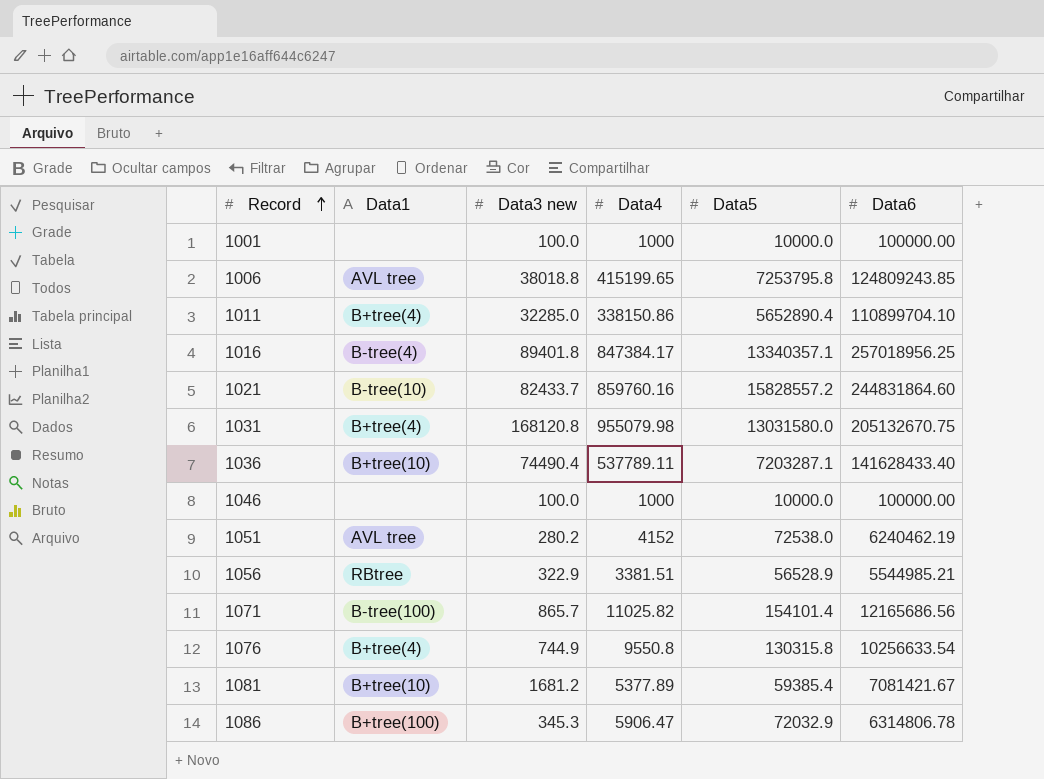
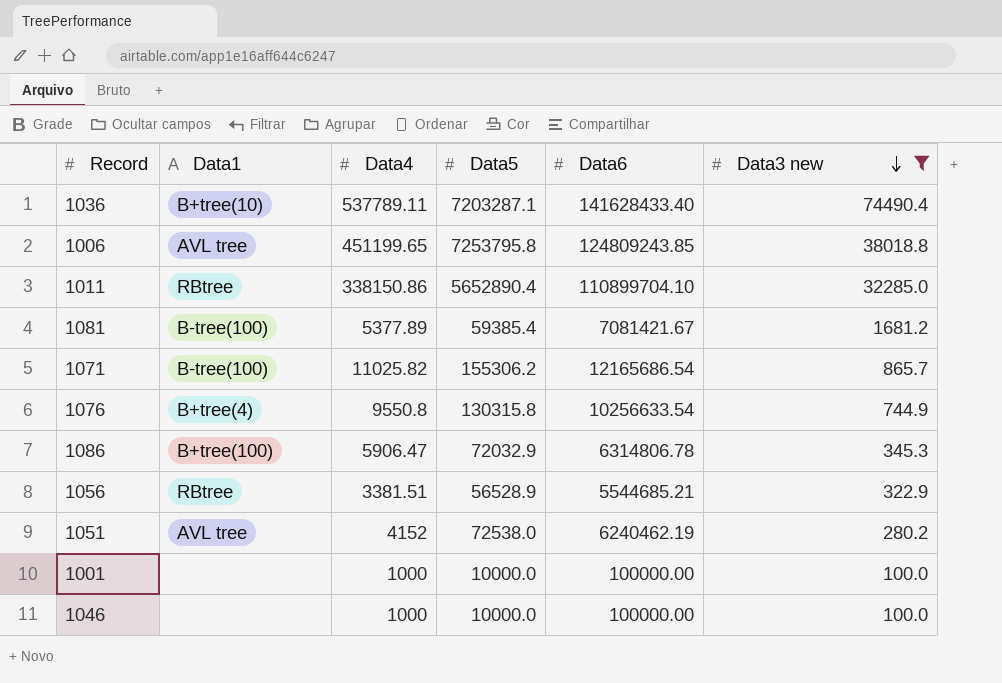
filter: none -> Data3 new <= 74490.4
row order: Record ascending -> Data3 new descending
column Data3 new | position: 3 -> 6
1006 | Data4: 415199.65 -> 451199.65
1011 | Data1: B+tree(4) -> RBtree
1081 | Data1: B+tree(10) -> B-tree(100)
1071 | Data5: 154101.4 -> 155306.2
1071 | Data6: 12165686.56 -> 12165686.54
1056 | Data6: 5544985.21 -> 5544685.21

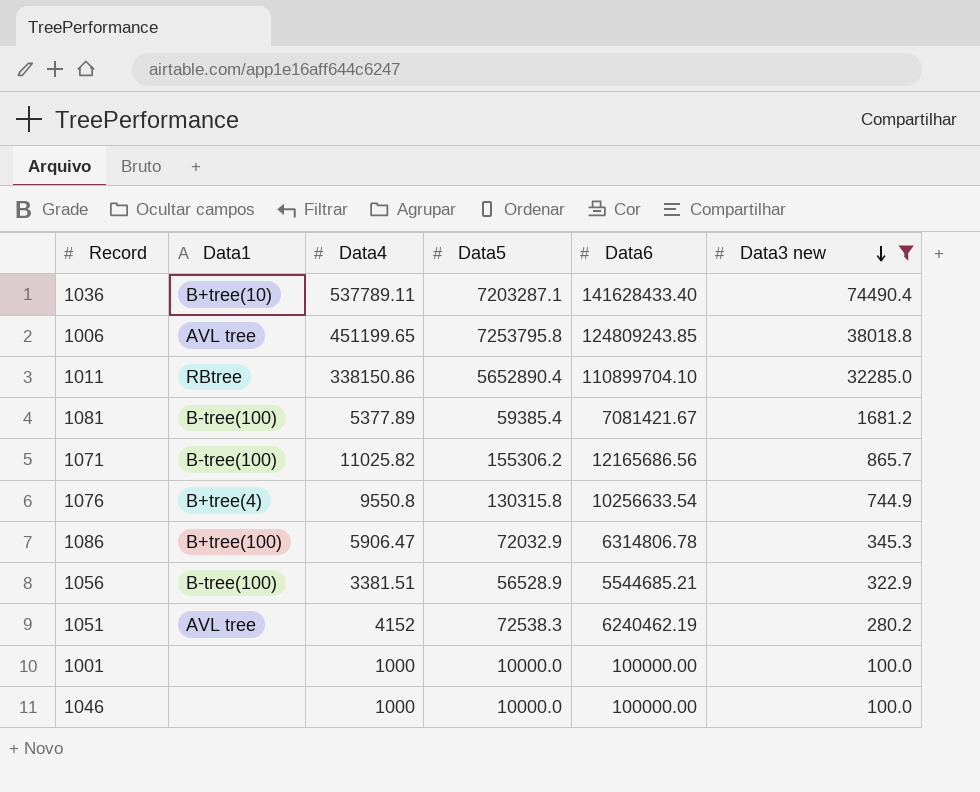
1071 | Data6: 12165686.54 -> 12165686.56
1056 | Data1: RBtree -> B-tree(100)
1051 | Data5: 72538.0 -> 72538.3

